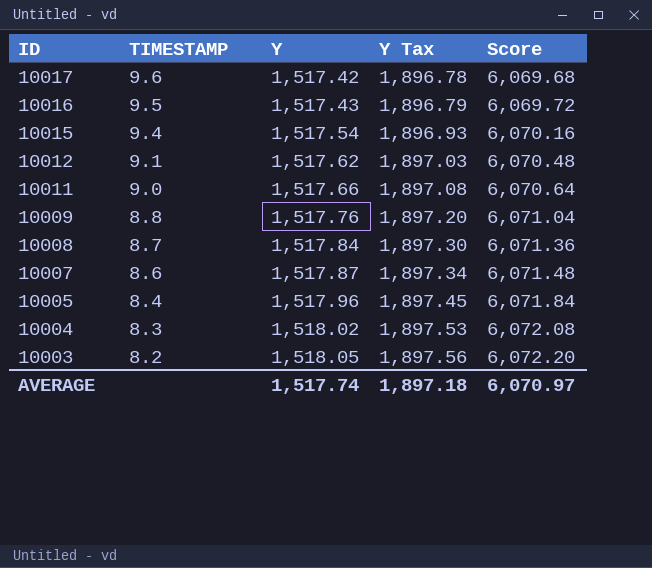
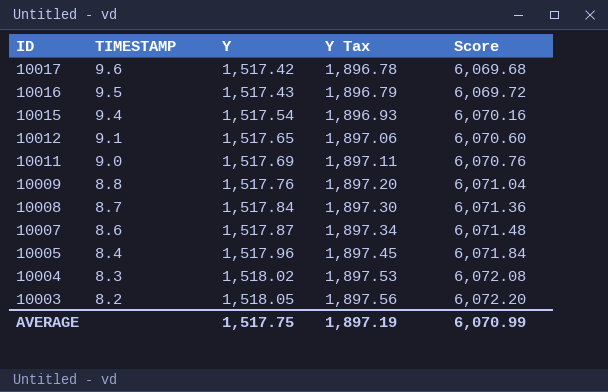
10012 | Y: 1,517.62 -> 1,517.65
10012 | Y Tax: 1,897.03 -> 1,897.06
10012 | Score: 6,070.48 -> 6,070.60
10011 | Y: 1,517.66 -> 1,517.69
10011 | Y Tax: 1,897.08 -> 1,897.11
10011 | Score: 6,070.64 -> 6,070.76
AVERAGE | Y: 1,517.74 -> 1,517.75
AVERAGE | Y Tax: 1,897.18 -> 1,897.19
AVERAGE | Score: 6,070.97 -> 6,070.99

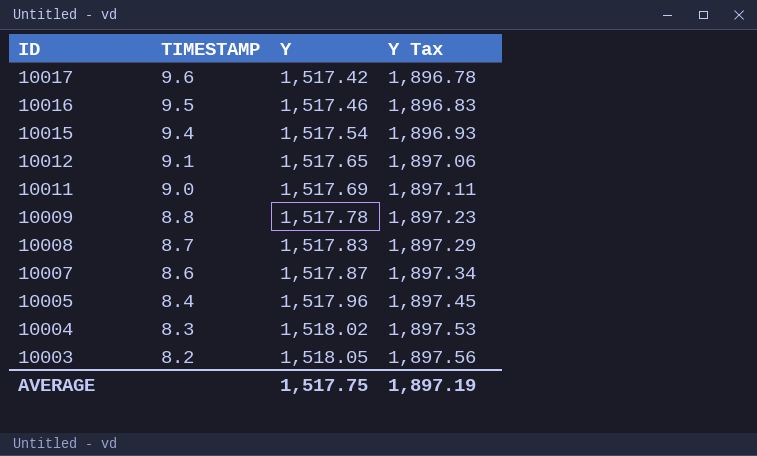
column Score | formula: [Y] * 4 -> none
10016 | Y: 1,517.43 -> 1,517.46
10016 | Y Tax: 1,896.79 -> 1,896.83
10009 | Y: 1,517.76 -> 1,517.78
10009 | Y Tax: 1,897.20 -> 1,897.23
10008 | Y: 1,517.84 -> 1,517.83
10008 | Y Tax: 1,897.30 -> 1,897.29

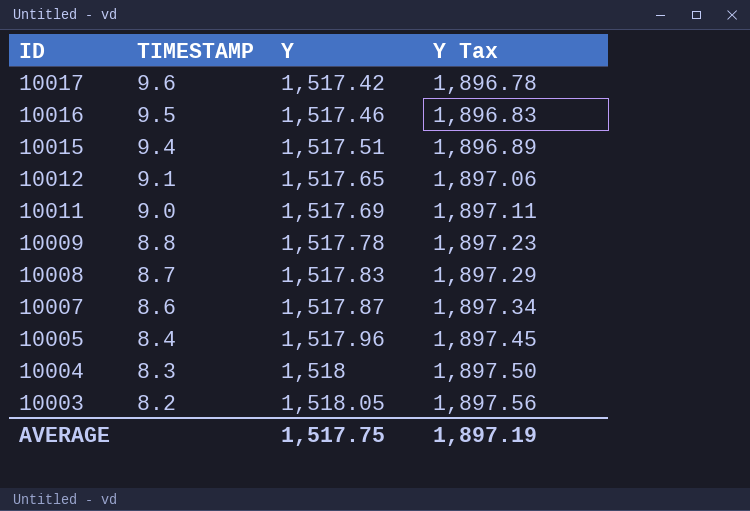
10015 | Y: 1,517.54 -> 1,517.51
10015 | Y Tax: 1,896.93 -> 1,896.89
10004 | Y: 1,518.02 -> 1,518
10004 | Y Tax: 1,897.53 -> 1,897.50

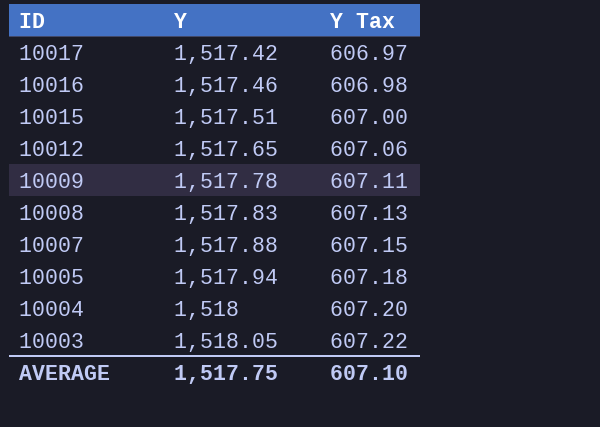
column TIMESTAMP | position: 2 -> none
column Y Tax | formula: [Y] * 1.25 -> [Y] * 0.4
row 10011: 9.0 | 1,517.69 | 1,897.11 -> none
10007 | Y: 1,517.87 -> 1,517.88
10005 | Y: 1,517.96 -> 1,517.94
AVERAGE | Y Tax: 1,897.19 -> 607.10

